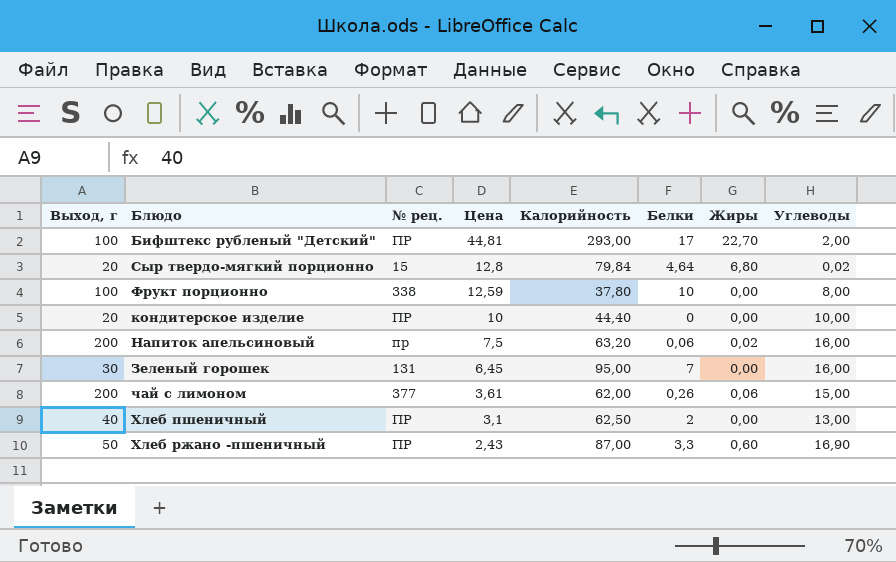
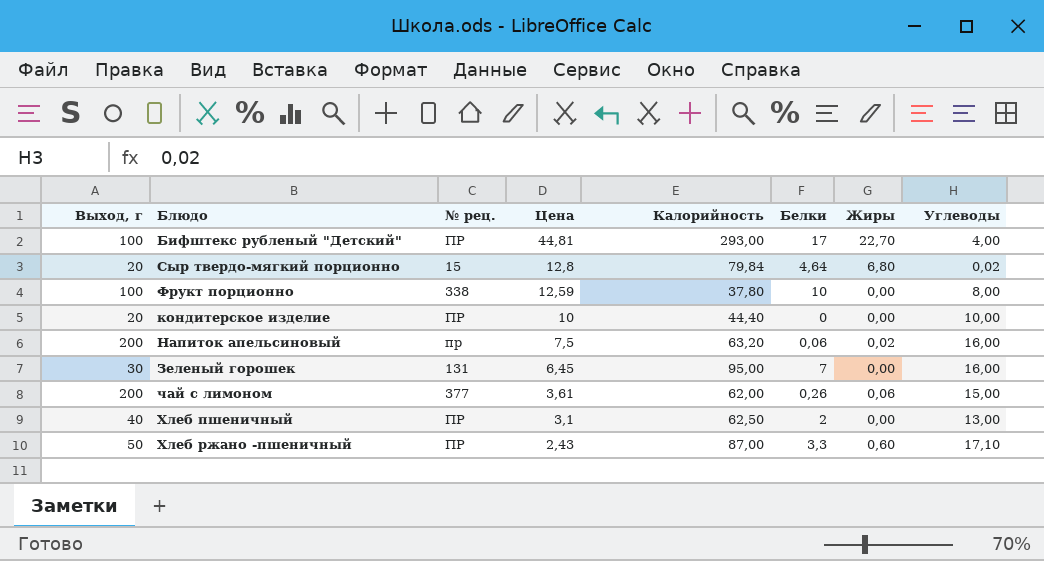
Бифштекс рубленый "Детский" | Углеводы: 2,00 -> 4,00
Хлеб ржано -пшеничный | Углеводы: 16,90 -> 17,10

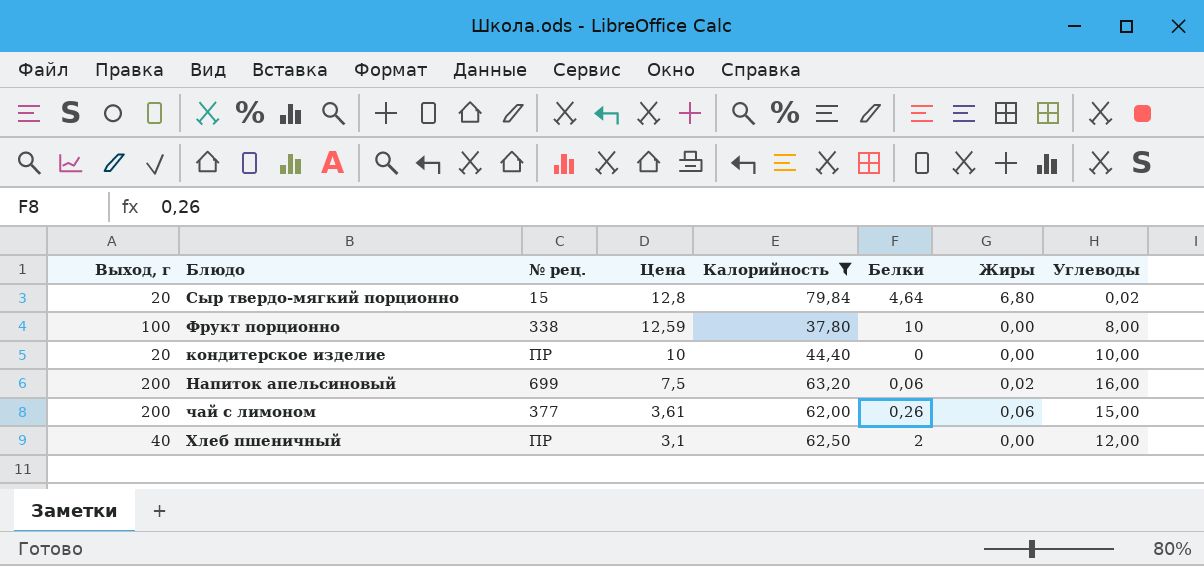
filter: none -> Калорийность <= 79,84
Напиток апельсиновый | № рец.: пр -> 699
Хлеб пшеничный | Углеводы: 13,00 -> 12,00

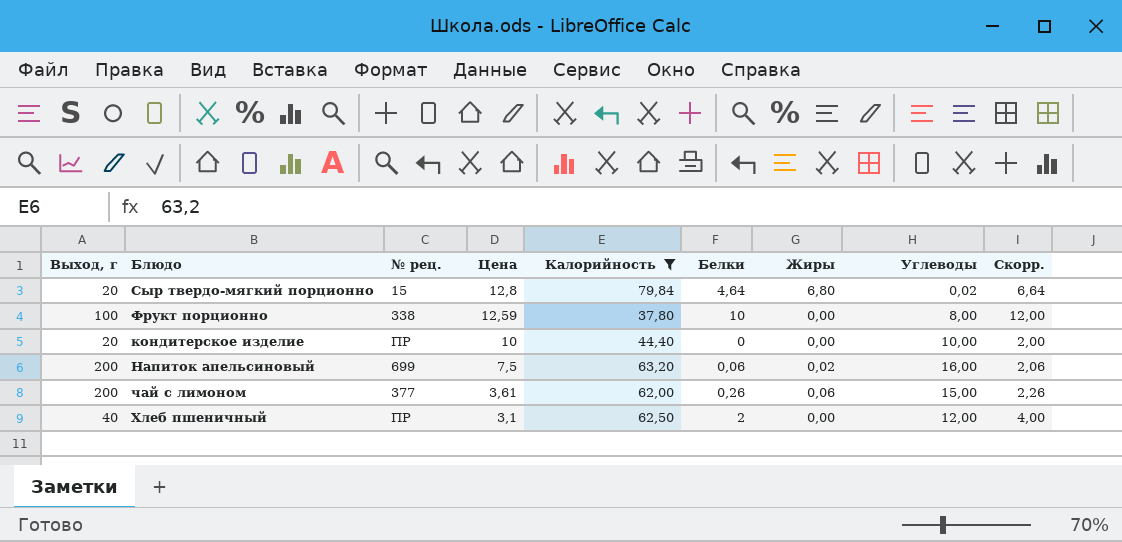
column Скорр. | formula: none -> [Белки] + 2

